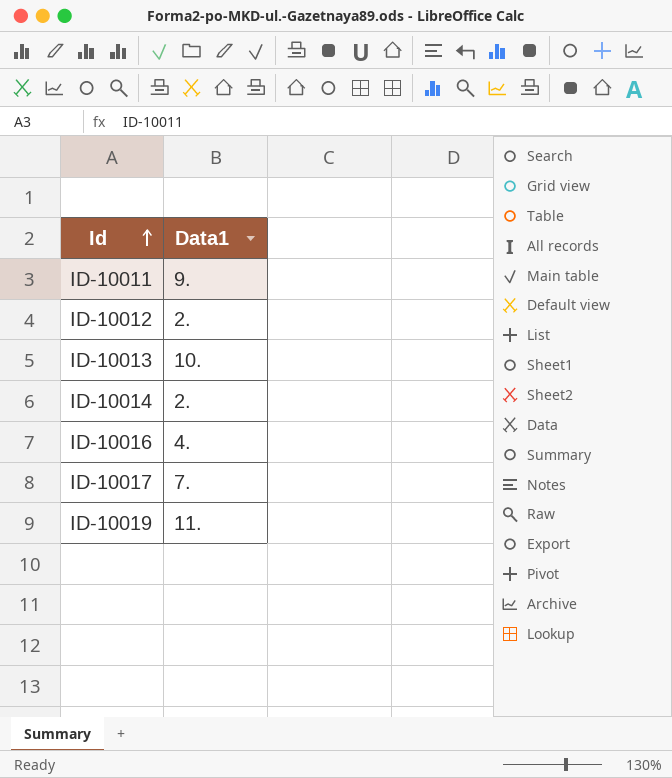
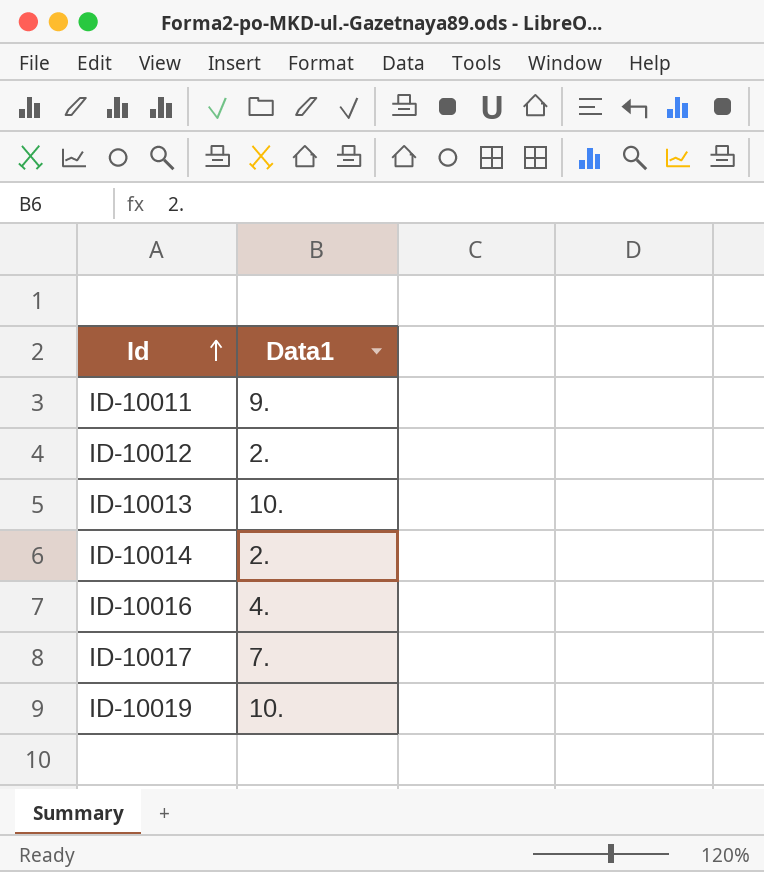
ID-10019 | Data1: 11. -> 10.

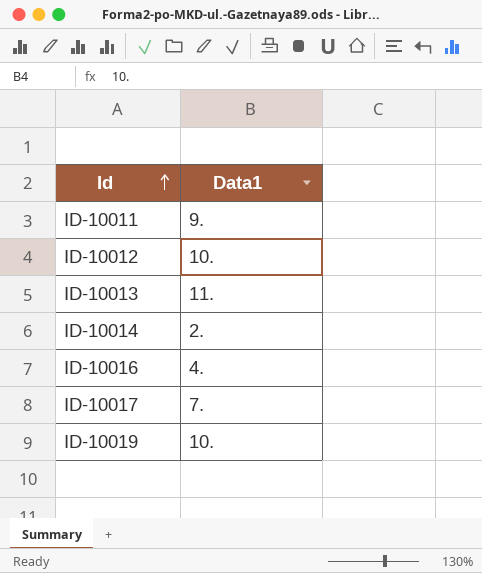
ID-10012 | Data1: 2. -> 10.
ID-10013 | Data1: 10. -> 11.

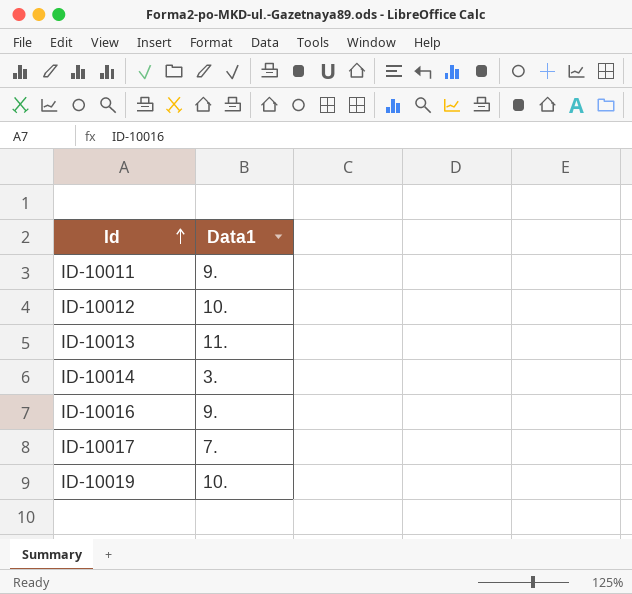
ID-10014 | Data1: 2. -> 3.
ID-10016 | Data1: 4. -> 9.

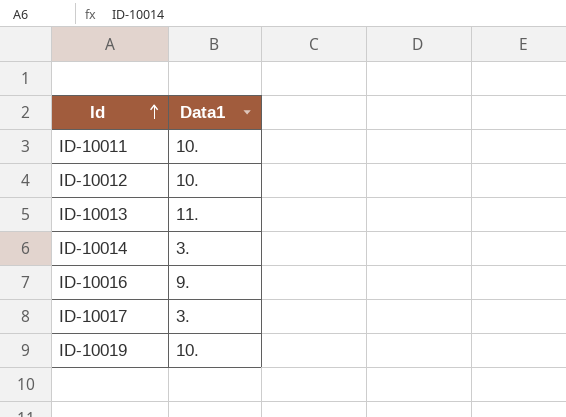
ID-10011 | Data1: 9. -> 10.
ID-10017 | Data1: 7. -> 3.

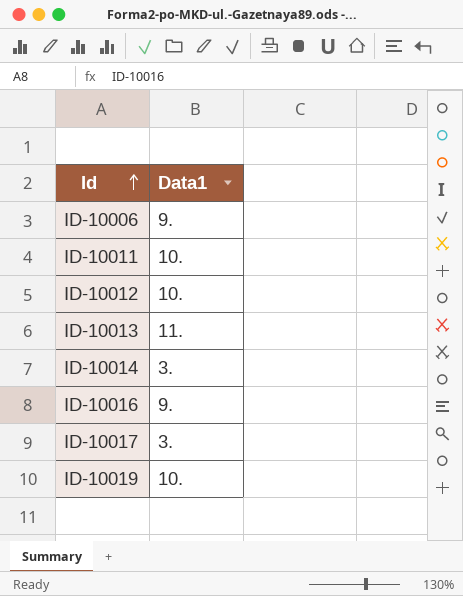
row ID-10006: none -> 9.

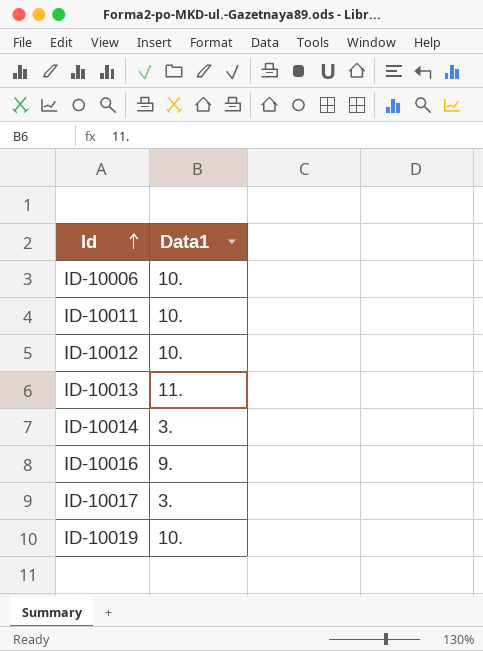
ID-10006 | Data1: 9. -> 10.

